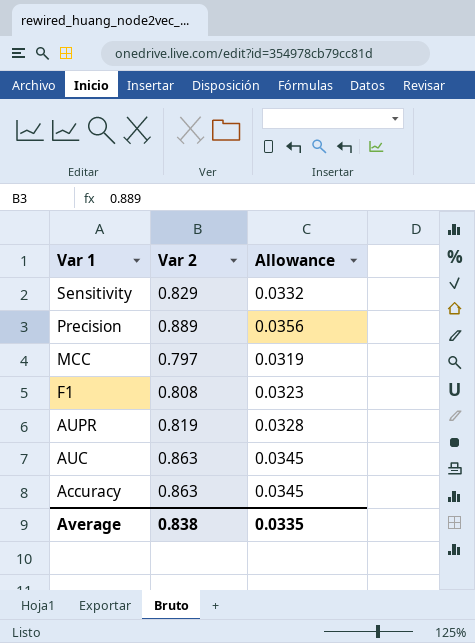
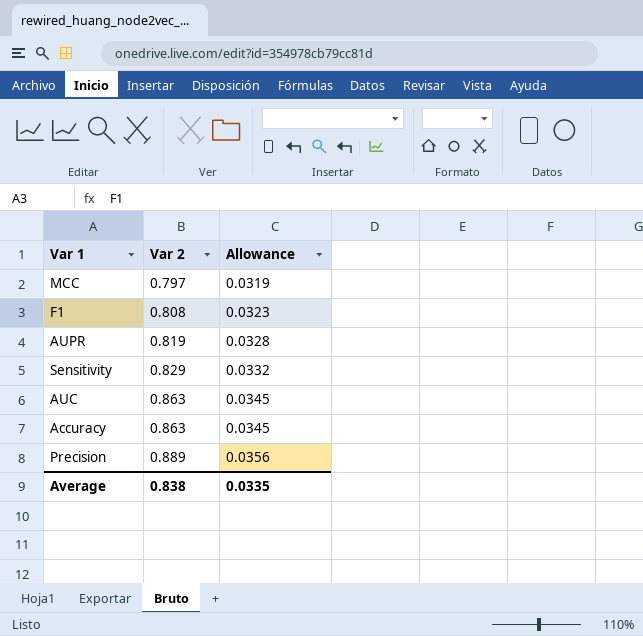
row order: Var 1 descending -> Var 2 ascending

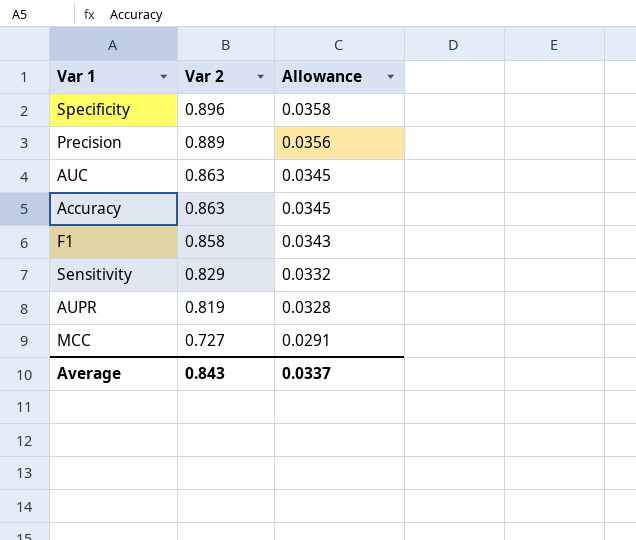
row order: Var 2 ascending -> Var 2 descending
row Specificity: none -> 0.896 | 0.0358
F1 | Var 2: 0.808 -> 0.858
F1 | Allowance: 0.0323 -> 0.0343
MCC | Var 2: 0.797 -> 0.727
MCC | Allowance: 0.0319 -> 0.0291
Average | Var 2: 0.838 -> 0.843
Average | Allowance: 0.0335 -> 0.0337

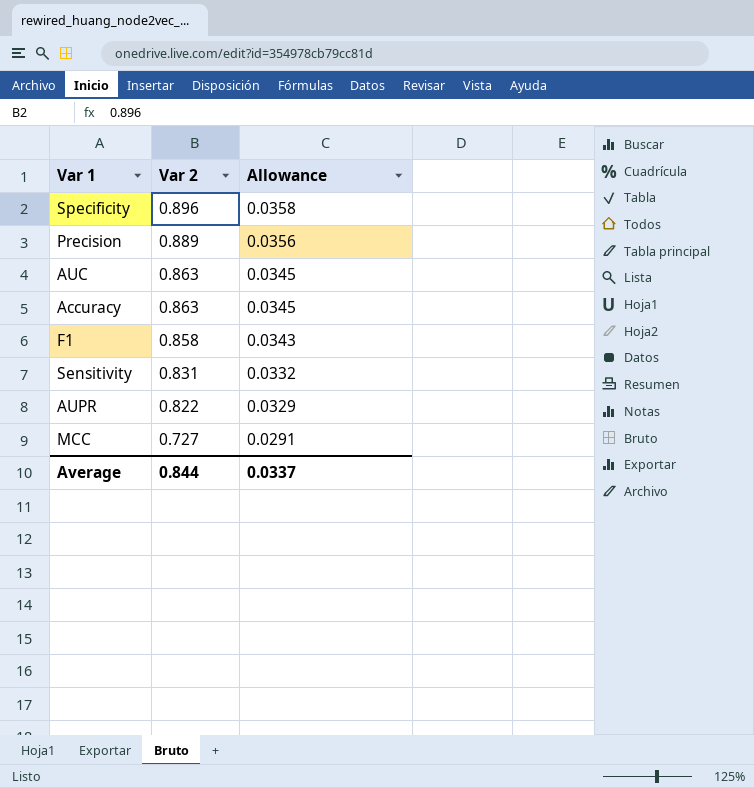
Sensitivity | Var 2: 0.829 -> 0.831
AUPR | Var 2: 0.819 -> 0.822
AUPR | Allowance: 0.0328 -> 0.0329
Average | Var 2: 0.843 -> 0.844

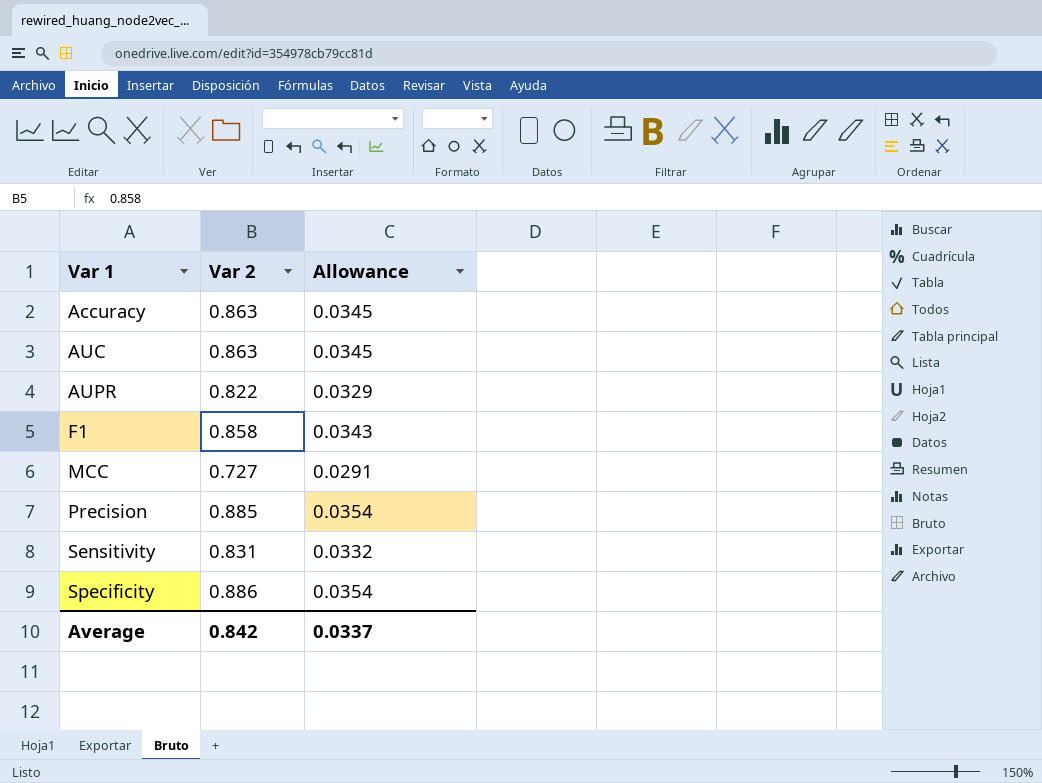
row order: Var 2 descending -> Var 1 ascending
Precision | Var 2: 0.889 -> 0.885
Precision | Allowance: 0.0356 -> 0.0354
Specificity | Var 2: 0.896 -> 0.886
Specificity | Allowance: 0.0358 -> 0.0354
Average | Var 2: 0.844 -> 0.842

